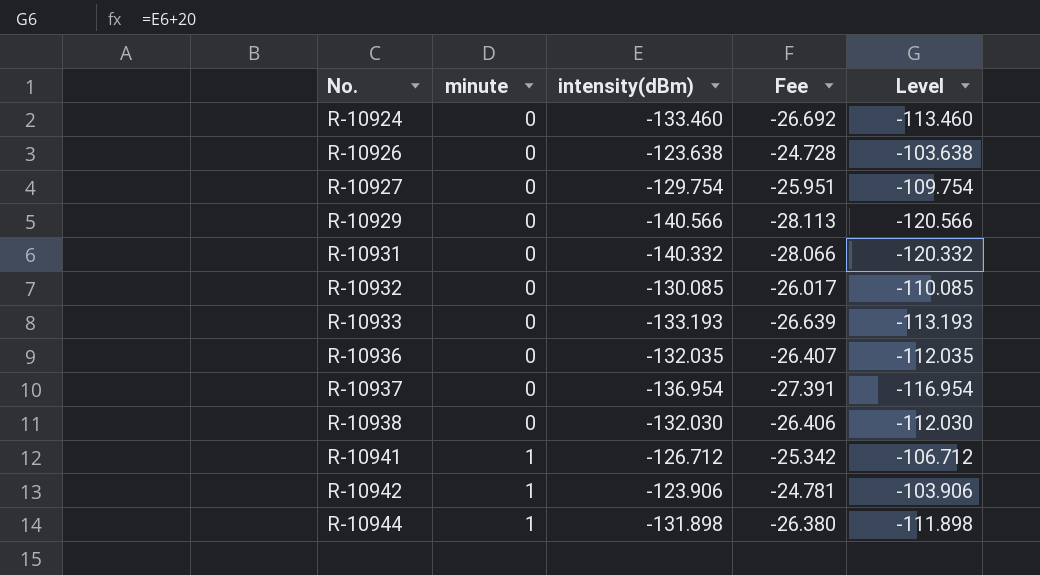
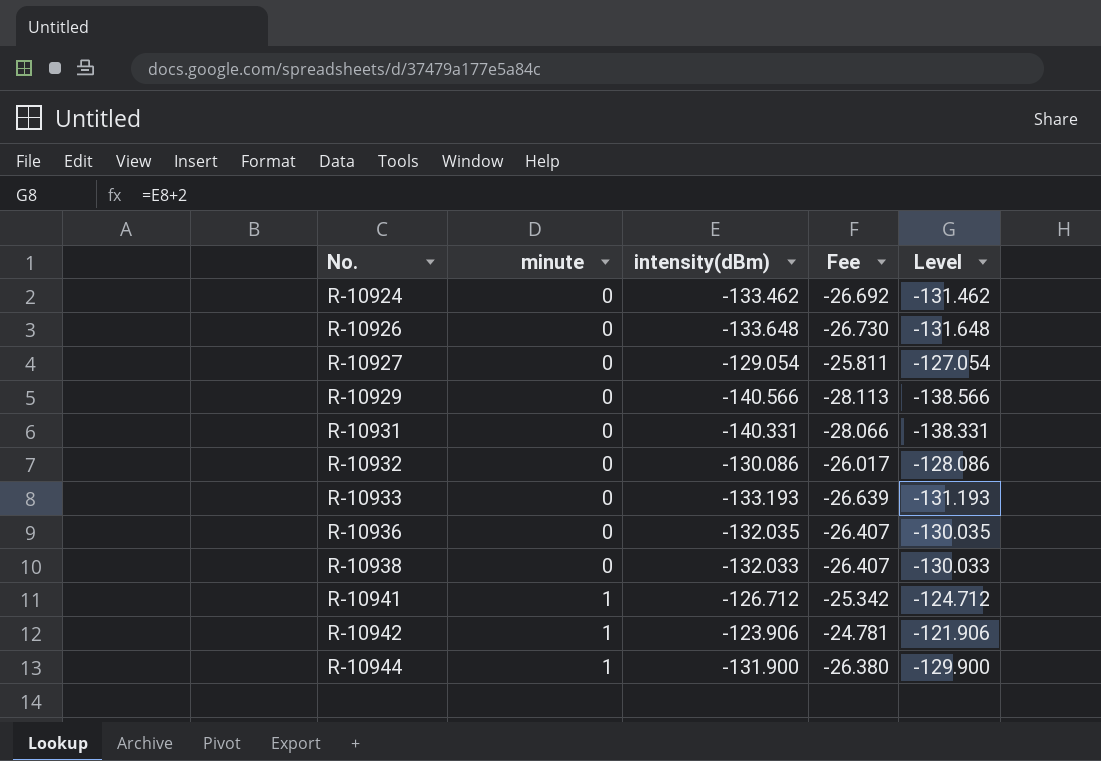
column Level | formula: [intensity(dBm)] + 20 -> [intensity(dBm)] + 2
row R-10937: 0 | -136.954 | -27.391 | -116.954 -> none
R-10924 | intensity(dBm): -133.460 -> -133.462
R-10926 | intensity(dBm): -123.638 -> -133.648
R-10926 | Fee: -24.728 -> -26.730
R-10927 | intensity(dBm): -129.754 -> -129.054
R-10927 | Fee: -25.951 -> -25.811
R-10931 | intensity(dBm): -140.332 -> -140.331
R-10932 | intensity(dBm): -130.085 -> -130.086
R-10938 | intensity(dBm): -132.030 -> -132.033
R-10938 | Fee: -26.406 -> -26.407
R-10944 | intensity(dBm): -131.898 -> -131.900

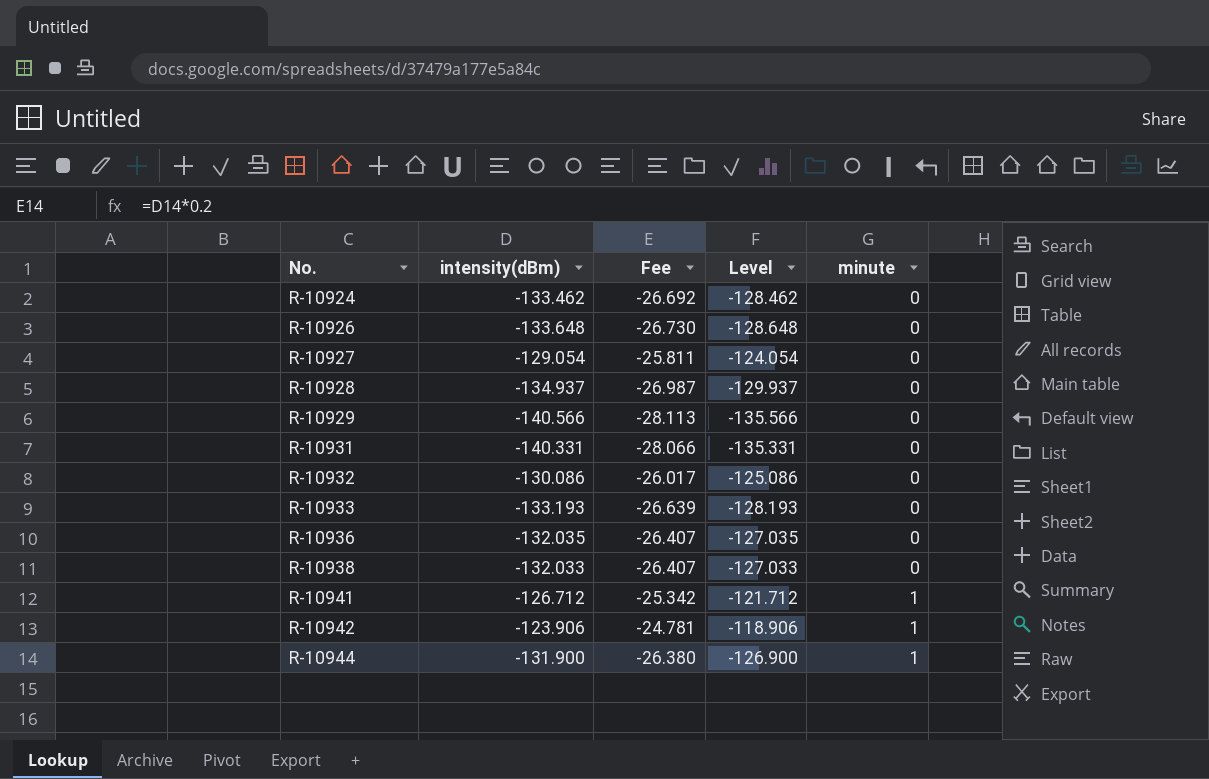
column Level | formula: [intensity(dBm)] + 2 -> [intensity(dBm)] + 5
column minute | position: 2 -> 5
row R-10928: none -> -134.937 | -26.987 | -129.937 | 0

